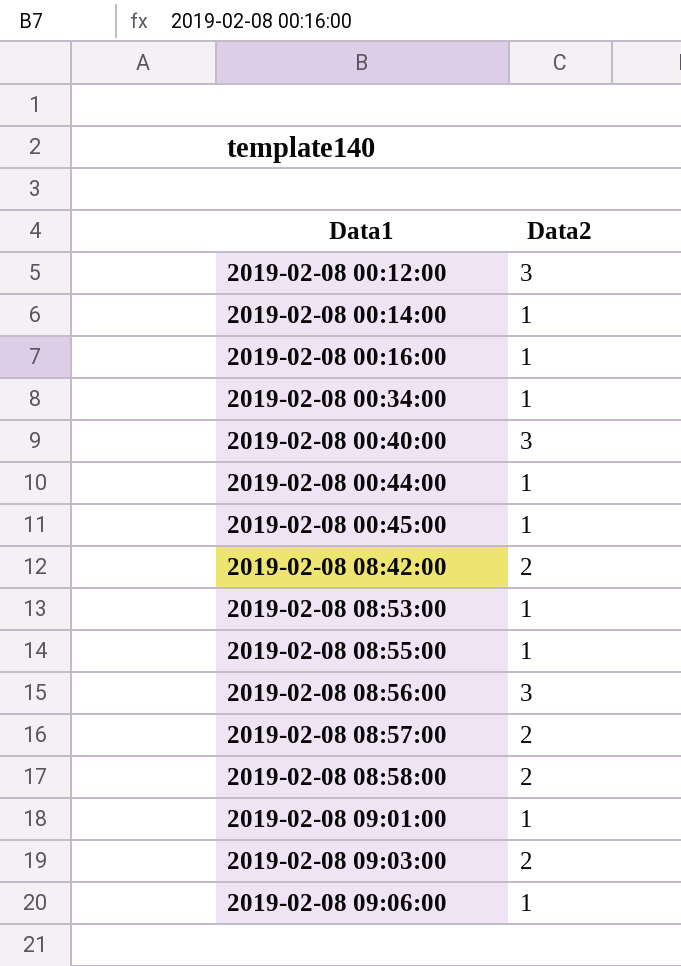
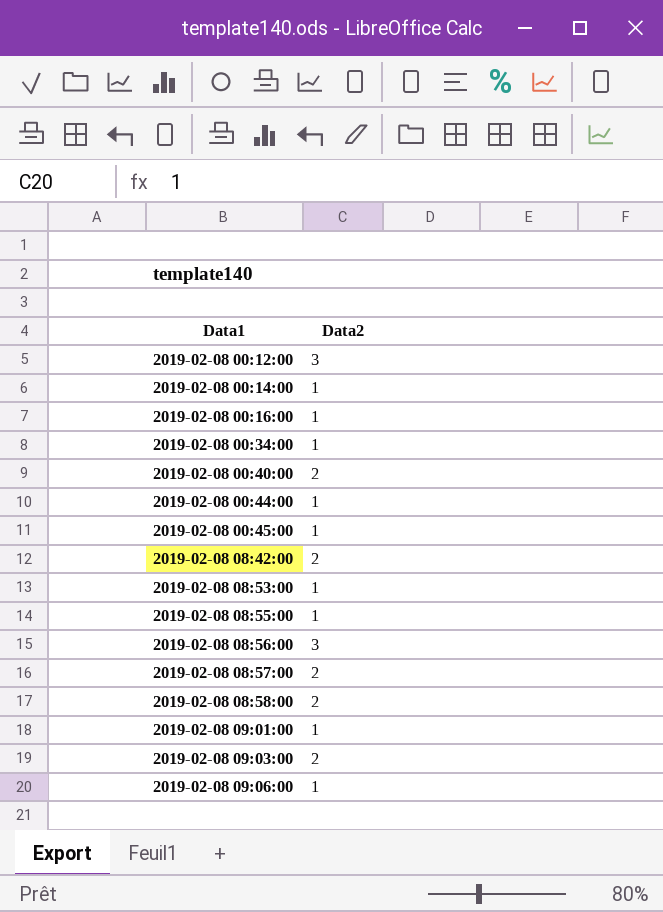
2019-02-08 00:40:00 | Data2: 3 -> 2

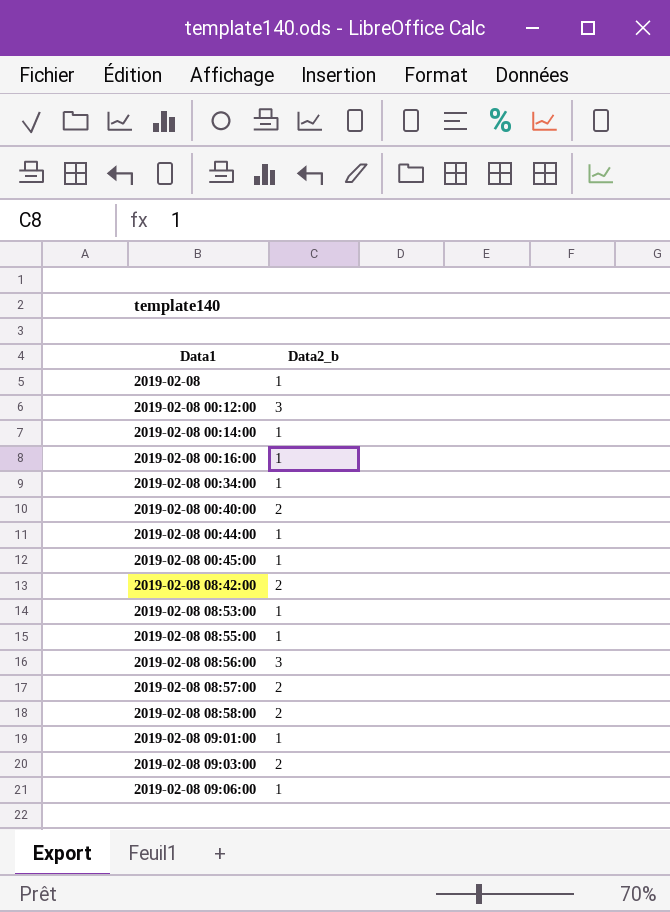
column name: Data2 -> Data2_b
row 2019-02-08: none -> 1

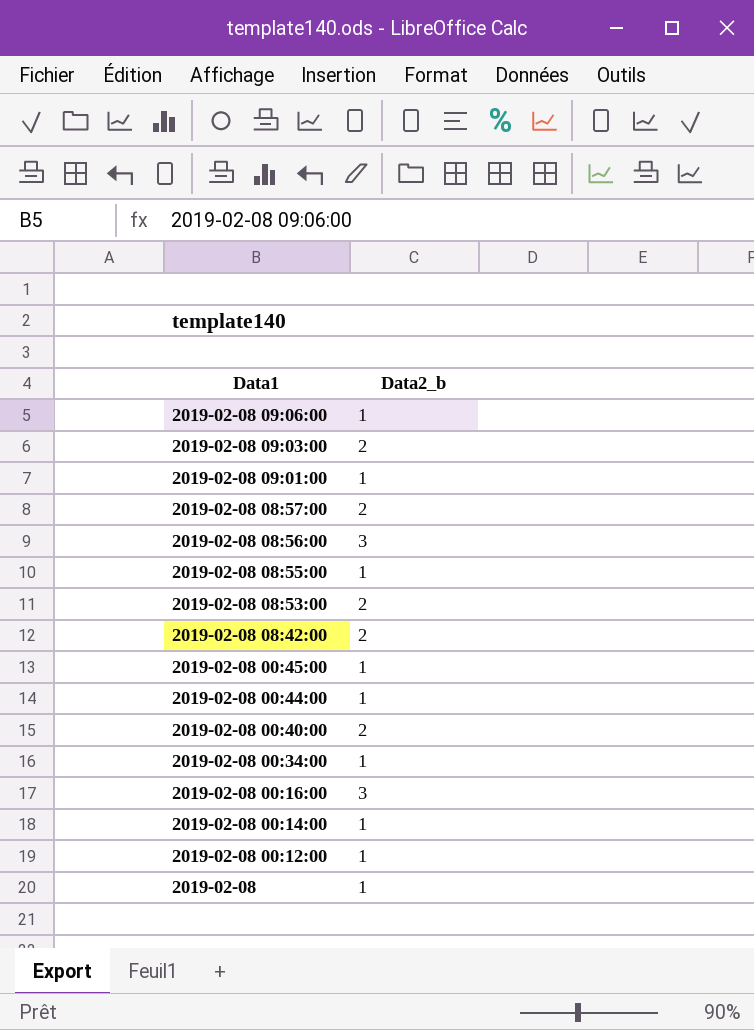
row order: Data1 ascending -> Data1 descending
row 2019-02-08 08:58:00: 2 -> none
2019-02-08 08:53:00 | Data2_b: 1 -> 2
2019-02-08 00:16:00 | Data2_b: 1 -> 3
2019-02-08 00:12:00 | Data2_b: 3 -> 1

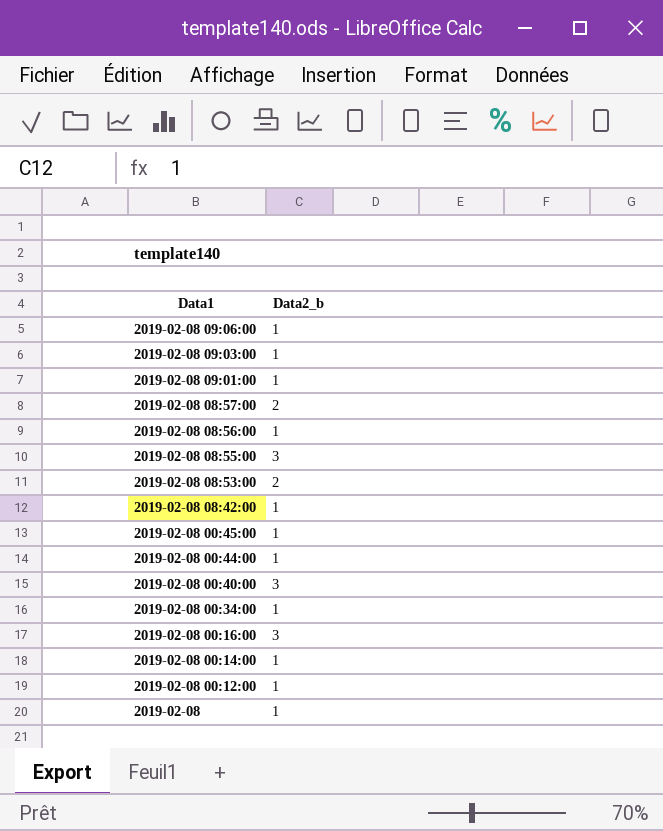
2019-02-08 09:03:00 | Data2_b: 2 -> 1
2019-02-08 08:56:00 | Data2_b: 3 -> 1
2019-02-08 08:55:00 | Data2_b: 1 -> 3
2019-02-08 08:42:00 | Data2_b: 2 -> 1
2019-02-08 00:40:00 | Data2_b: 2 -> 3

